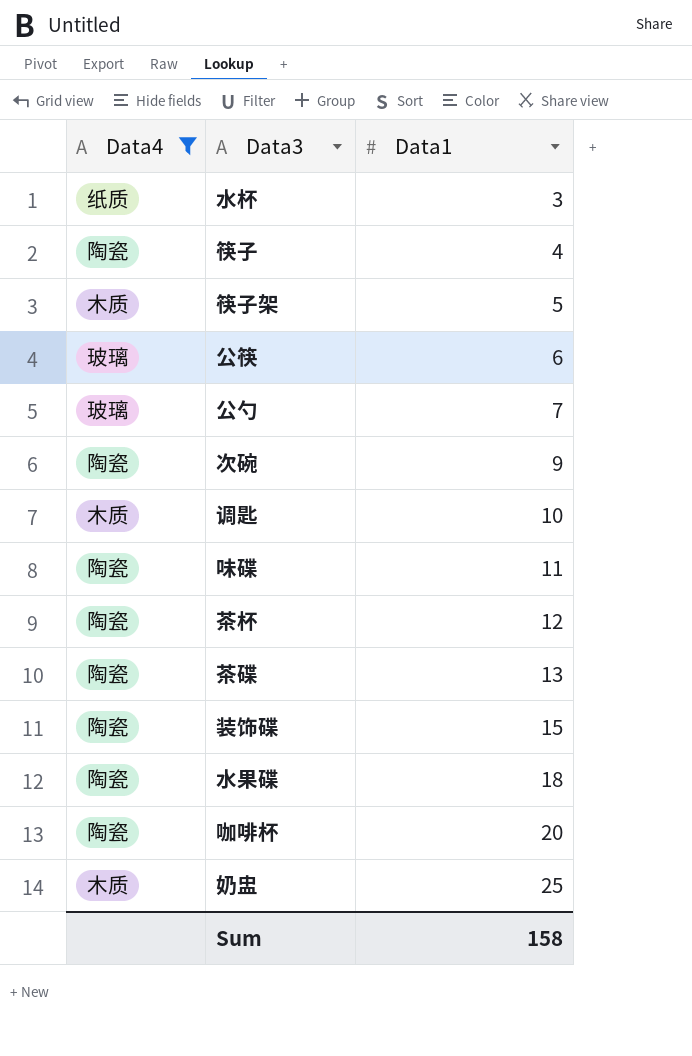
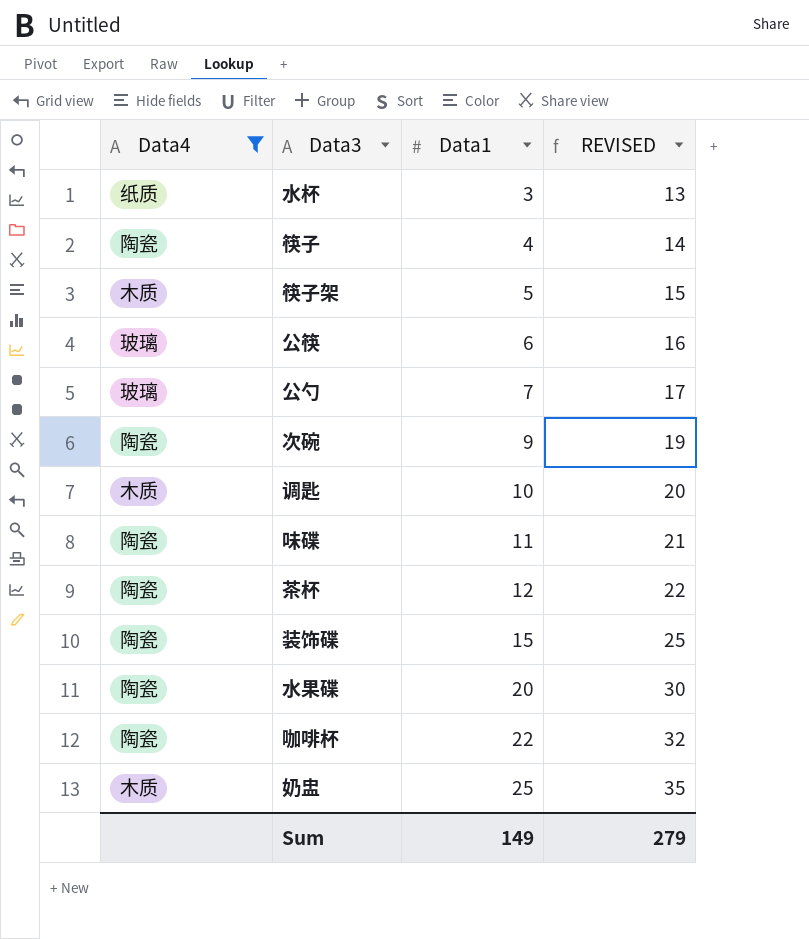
column REVISED | formula: none -> [Data1] + 10
row 茶碟: 陶瓷 | 13 -> none
水果碟 | Data1: 18 -> 20
咖啡杯 | Data1: 20 -> 22
Sum | Data1: 158 -> 149

